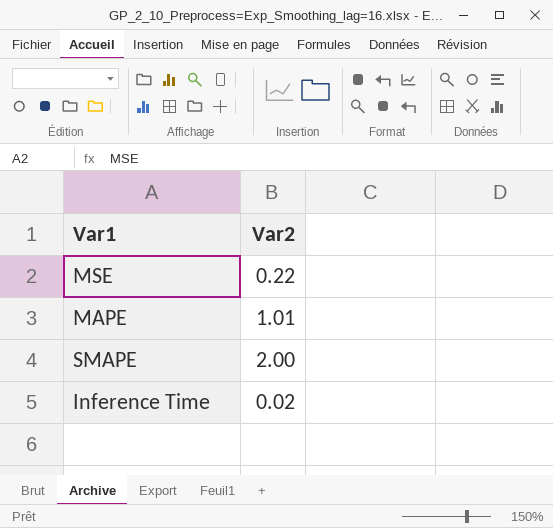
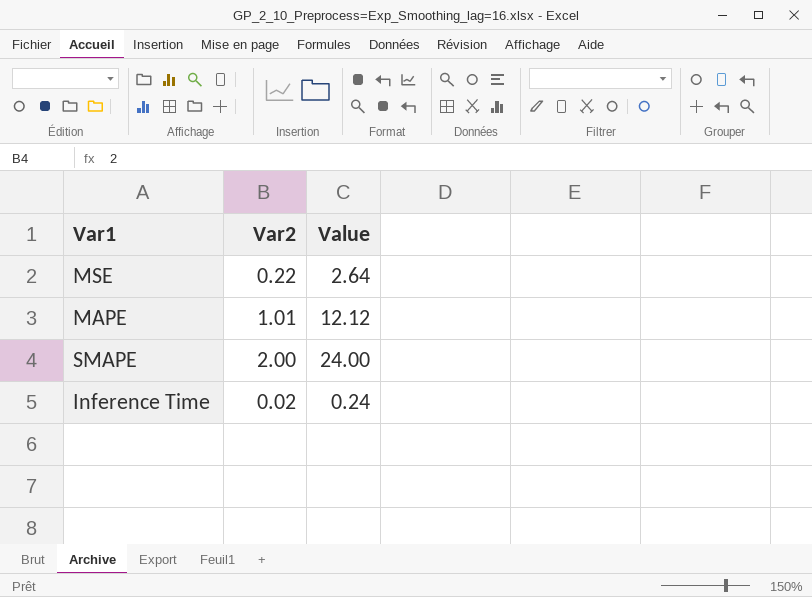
column Value | formula: none -> [Var2] * 12

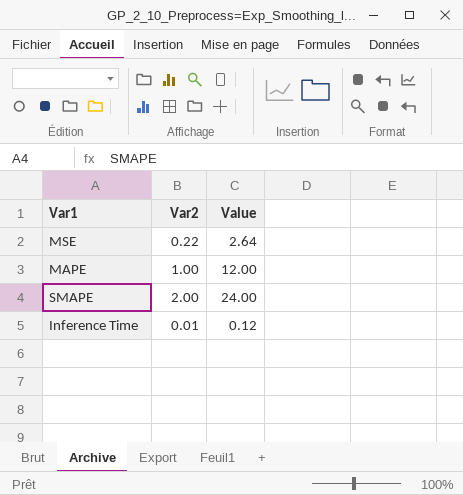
MAPE | Var2: 1.01 -> 1.00
MAPE | Value: 12.12 -> 12.00
Inference Time | Var2: 0.02 -> 0.01
Inference Time | Value: 0.24 -> 0.12

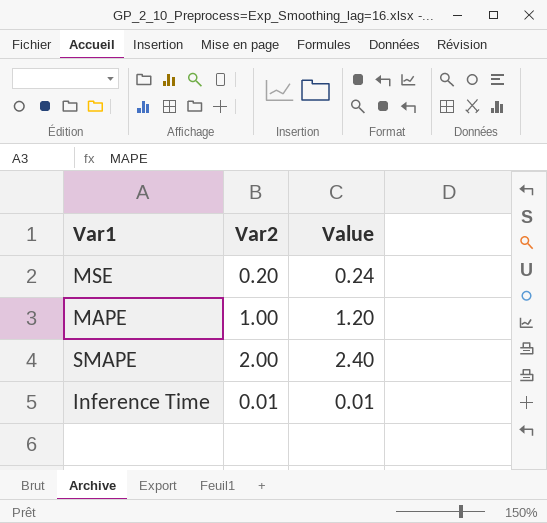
column Value | formula: [Var2] * 12 -> [Var2] * 1.2
MSE | Var2: 0.22 -> 0.20

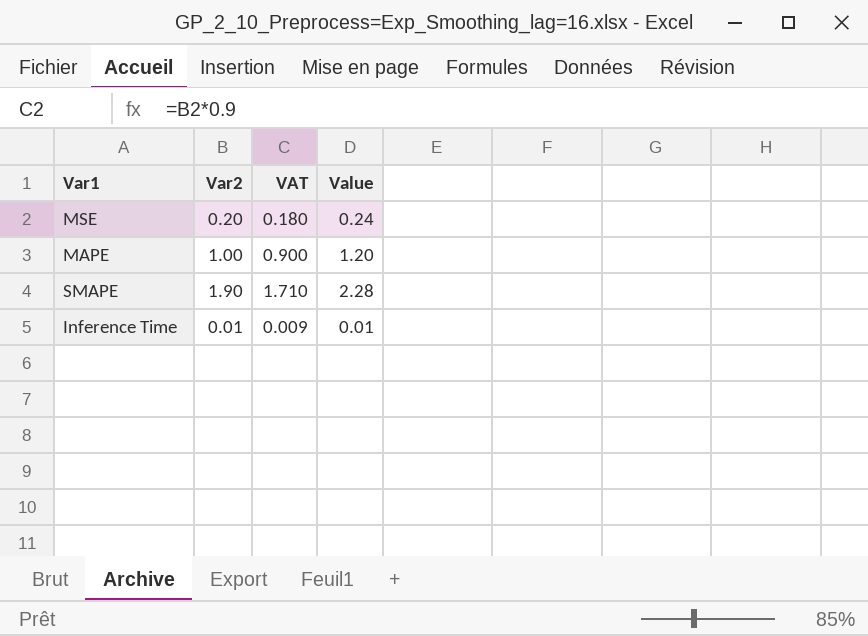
column VAT | formula: none -> [Var2] * 0.9
SMAPE | Var2: 2.00 -> 1.90
SMAPE | Value: 2.40 -> 2.28

